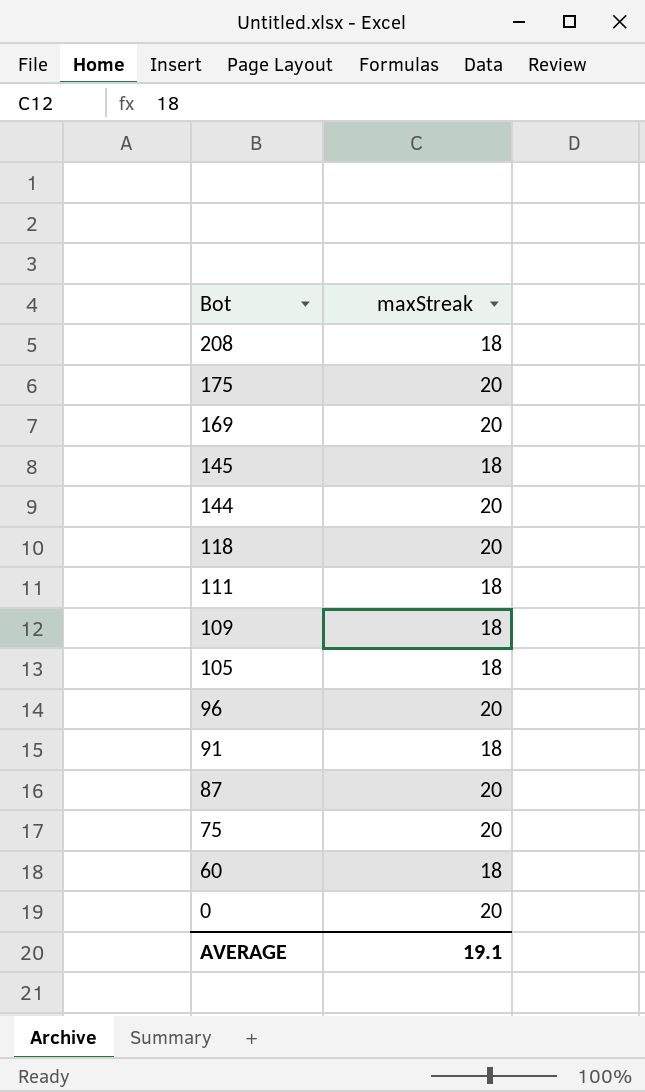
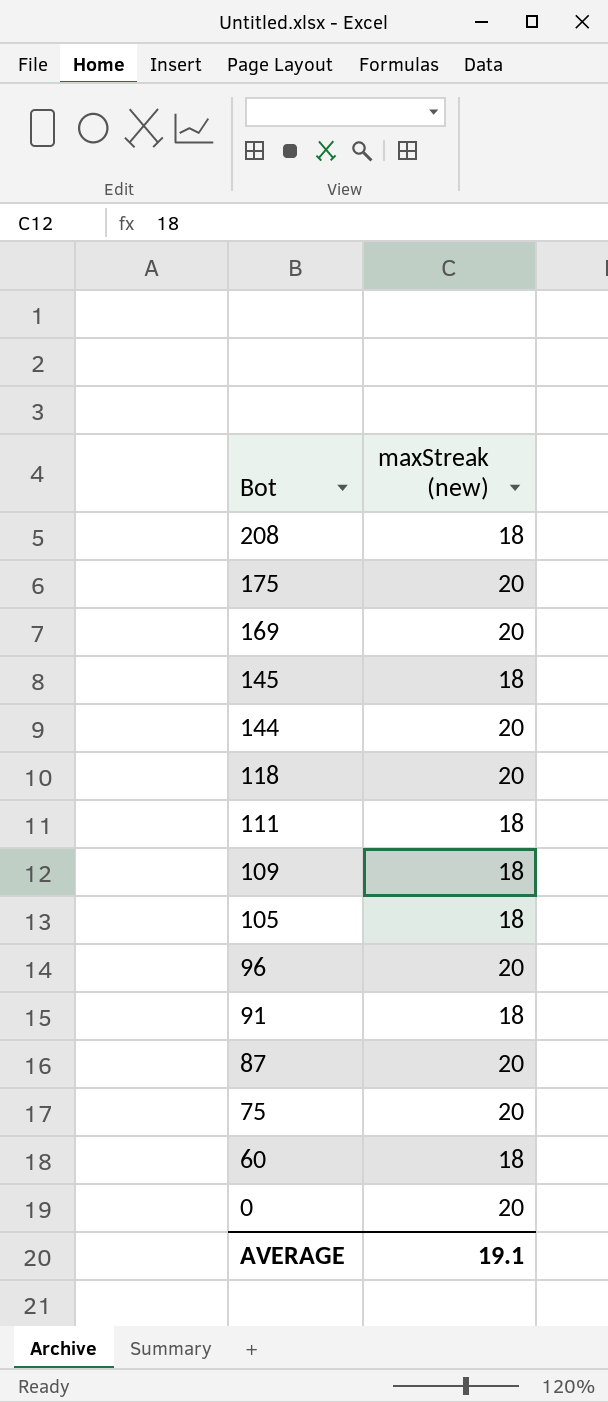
column name: maxStreak -> maxStreak (new)

